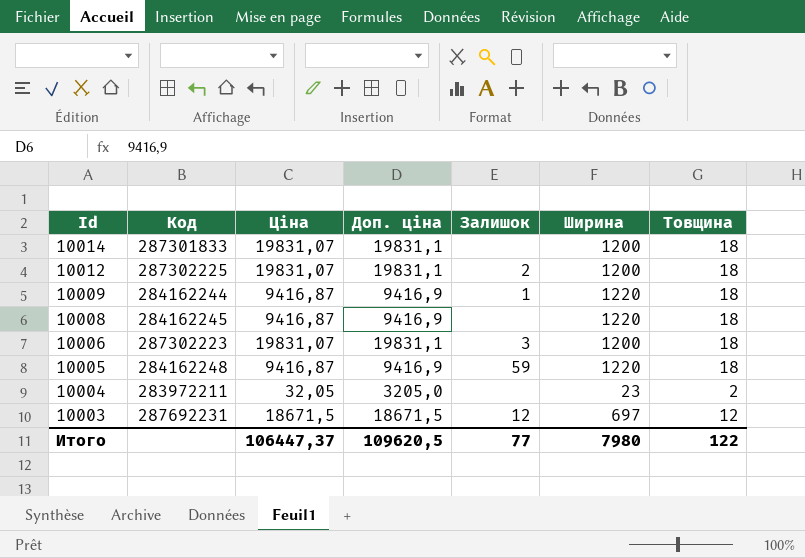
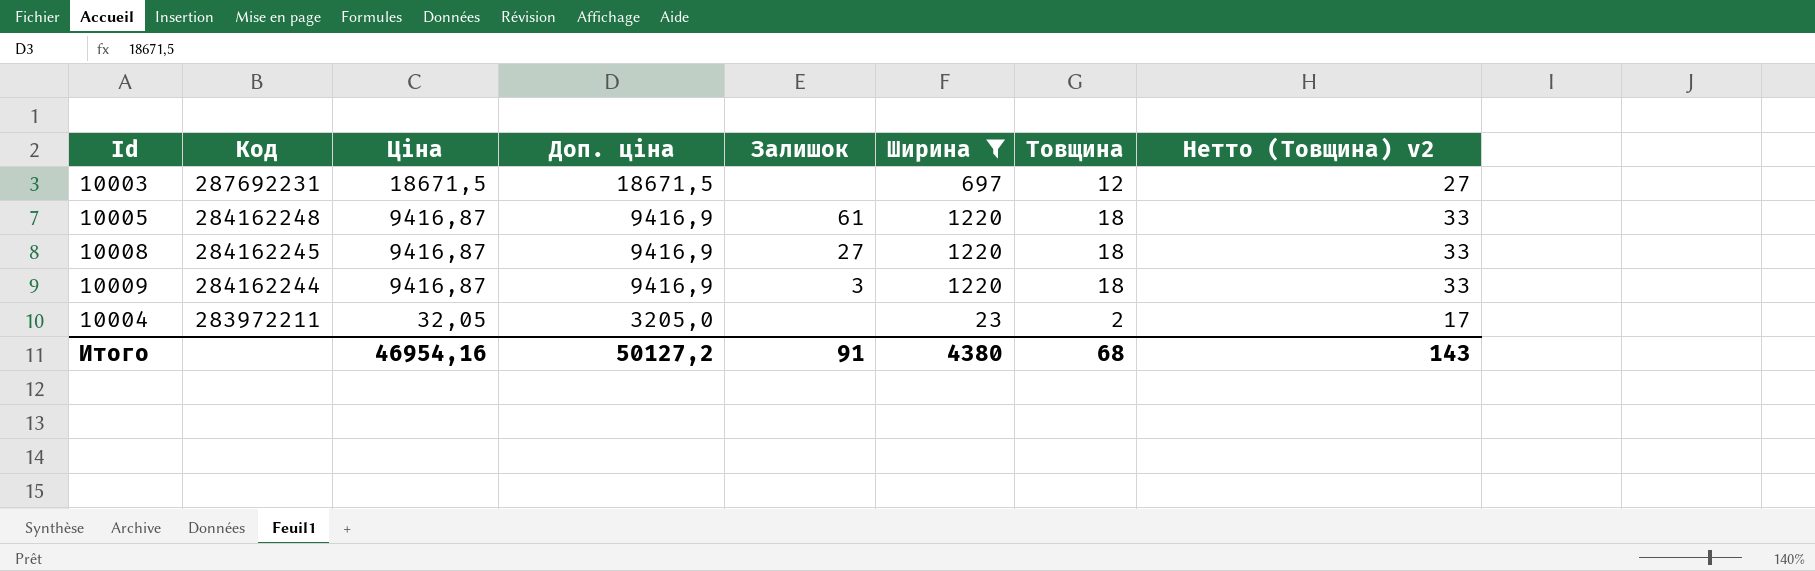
filter: none -> Ширина != 1200
row order: Id descending -> Код descending
column Нетто (Товщина) v2 | formula: none -> [Товщина] + 15
10003 | Залишок: 12 -> none
10005 | Залишок: 59 -> 61
10008 | Залишок: none -> 27
10009 | Залишок: 1 -> 3
Итого | Ціна: 106447,37 -> 46954,16
Итого | Доп. ціна: 109620,5 -> 50127,2
Итого | Залишок: 77 -> 91
Итого | Ширина: 7980 -> 4380
Итого | Товщина: 122 -> 68

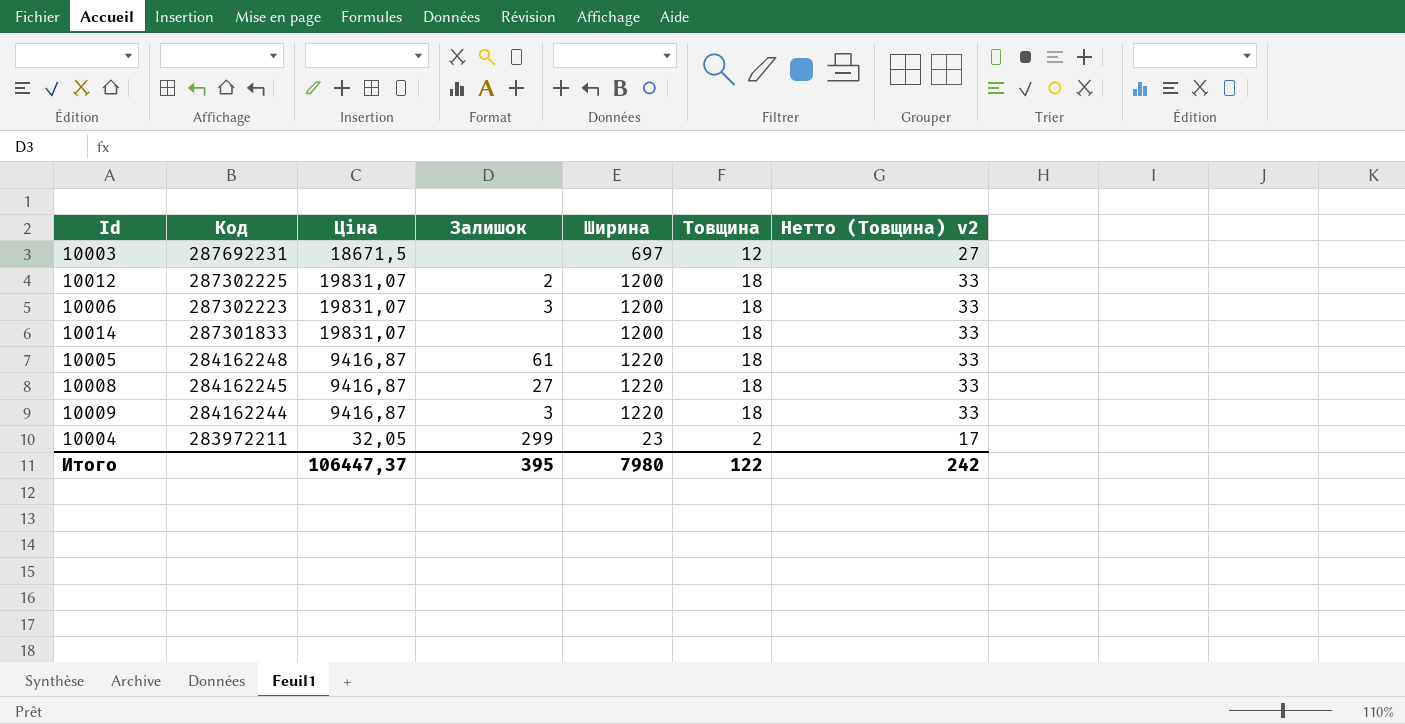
filter: Ширина != 1200 -> none
column Доп. ціна | position: 4 -> none
10004 | Залишок: none -> 299
Итого | Ціна: 46954,16 -> 106447,37
Итого | Залишок: 91 -> 395
Итого | Ширина: 4380 -> 7980
Итого | Товщина: 68 -> 122
Итого | Нетто (Товщина) v2: 143 -> 242

